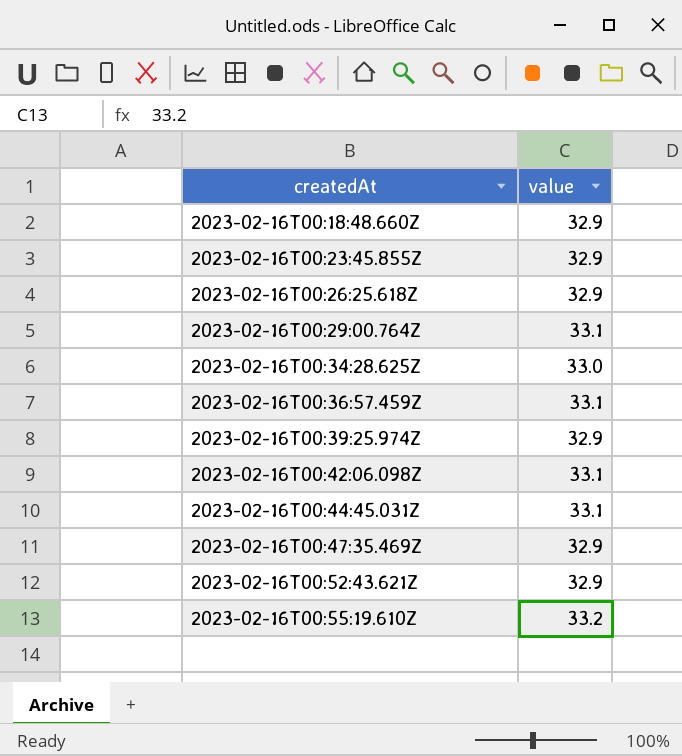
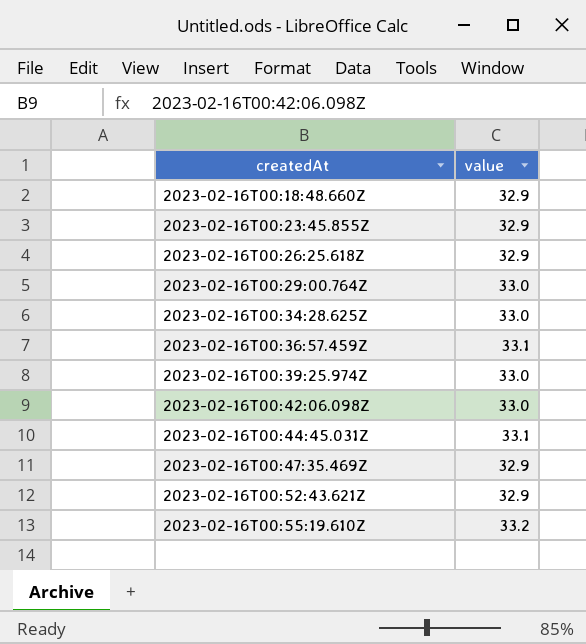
2023-02-16T00:29:00.764Z | value: 33.1 -> 33.0
2023-02-16T00:39:25.974Z | value: 32.9 -> 33.0
2023-02-16T00:42:06.098Z | value: 33.1 -> 33.0

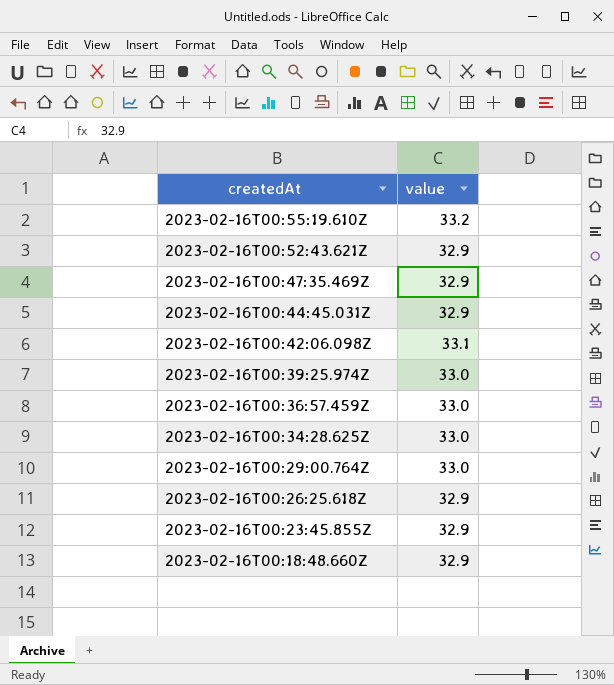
row order: createdAt ascending -> createdAt descending
2023-02-16T00:44:45.031Z | value: 33.1 -> 32.9
2023-02-16T00:42:06.098Z | value: 33.0 -> 33.1
2023-02-16T00:36:57.459Z | value: 33.1 -> 33.0

